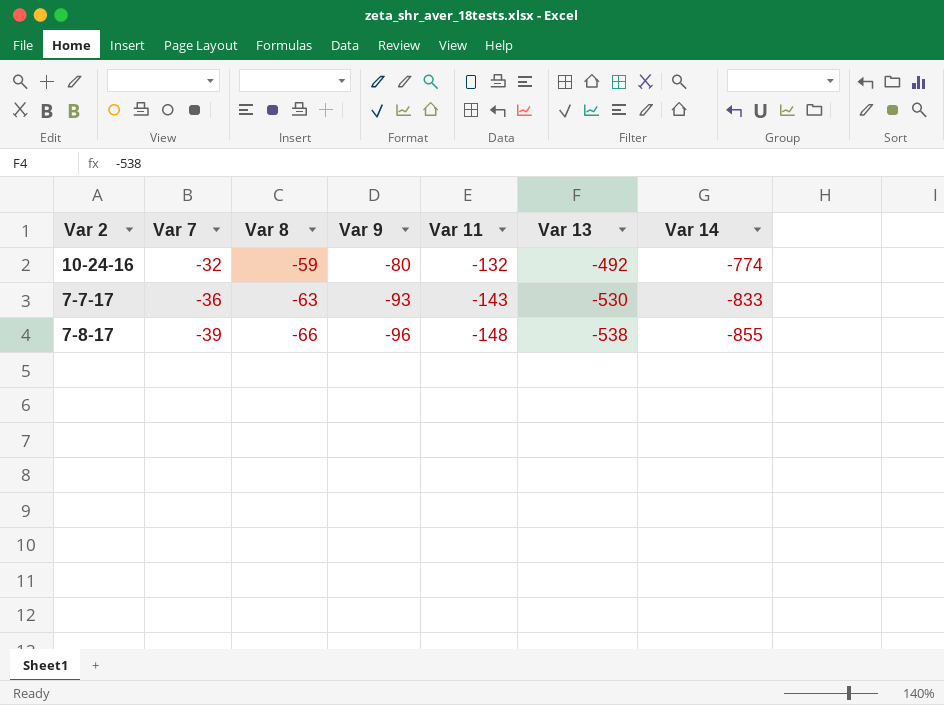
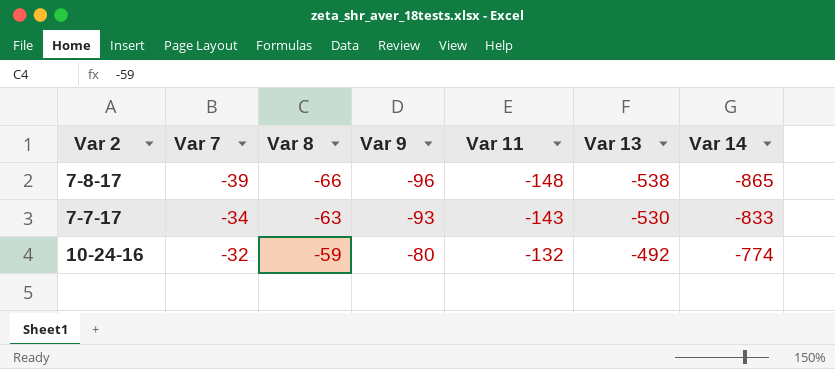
row order: Var 7 descending -> Var 7 ascending
7-8-17 | Var 14: -855 -> -865
7-7-17 | Var 7: -36 -> -34

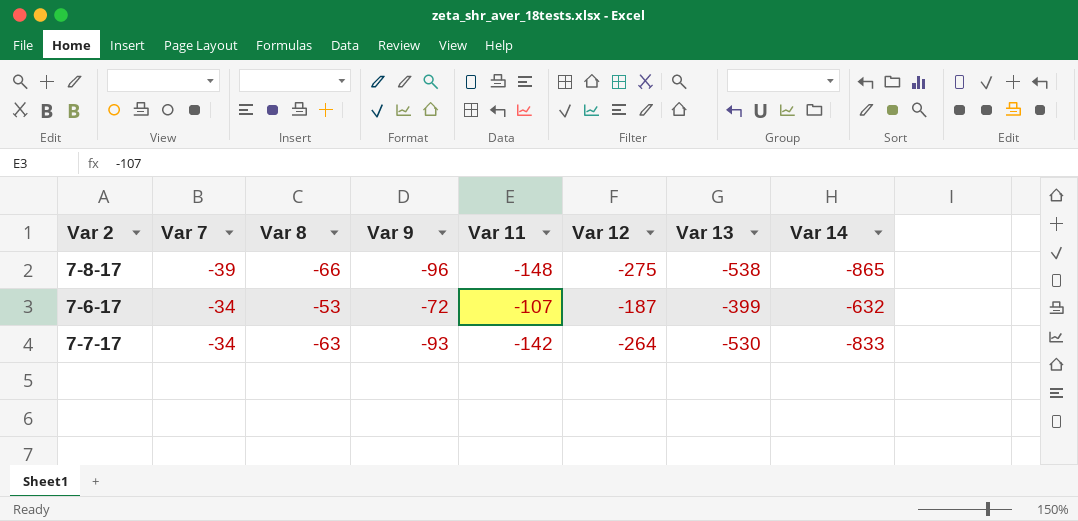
column Var 12 | position: none -> 6
row 10-24-16: -32 | -59 | -80 | -132 | -492 | -774 -> none
row 7-6-17: none -> -34 | -53 | -72 | -107 | -187 | -399 | -632
7-7-17 | Var 11: -143 -> -142

